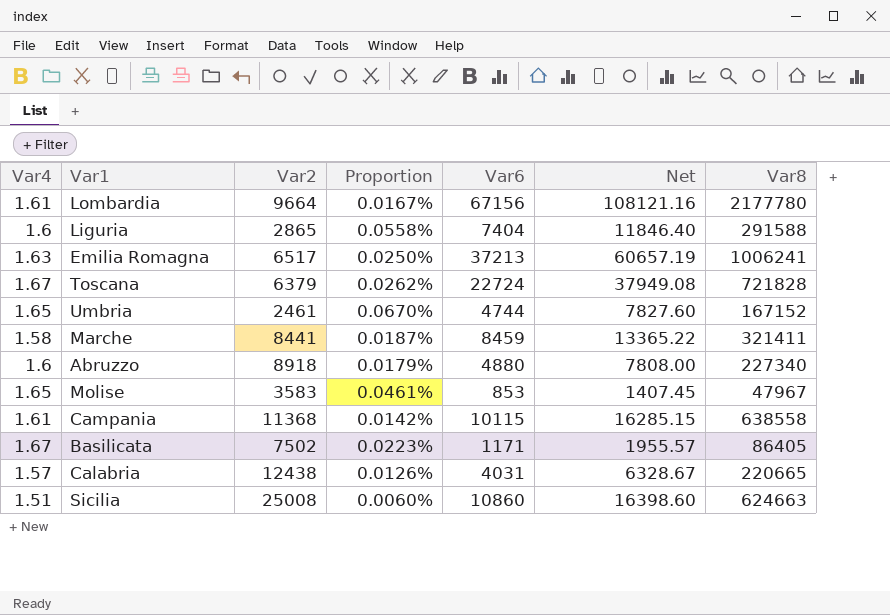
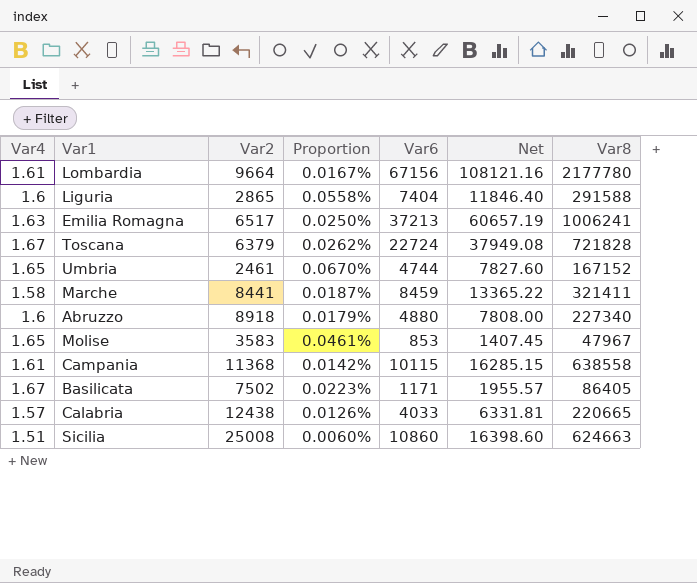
Calabria | Var6: 4031 -> 4033
Calabria | Net: 6328.67 -> 6331.81

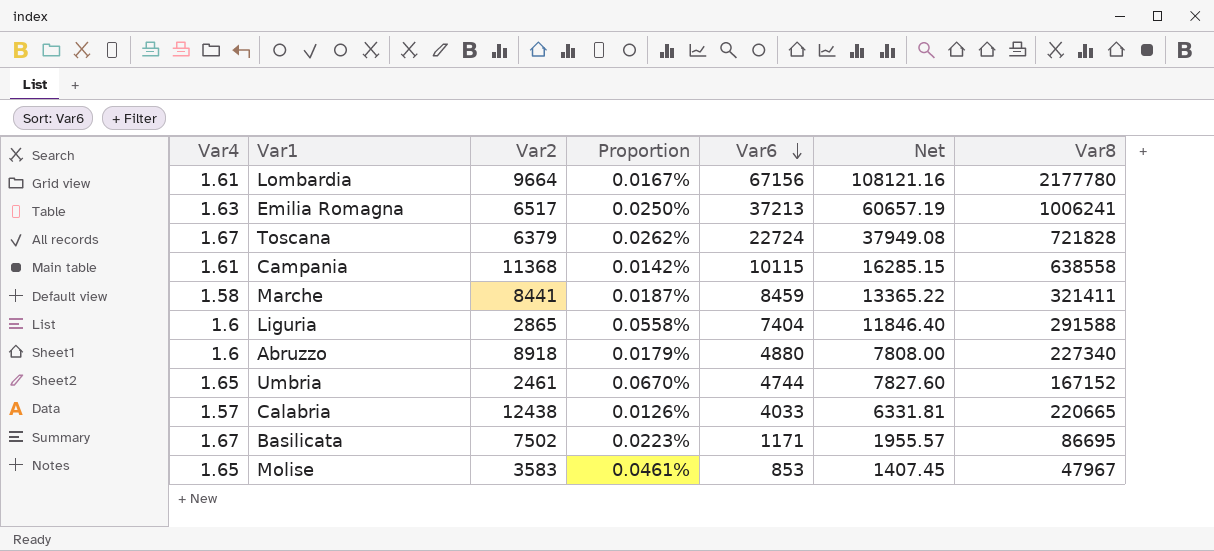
row order: none -> Var6 descending
row Sicilia: 1.51 | 25008 | 0.0060% | 10860 | 16398.60 | 624663 -> none
Basilicata | Var8: 86405 -> 86695

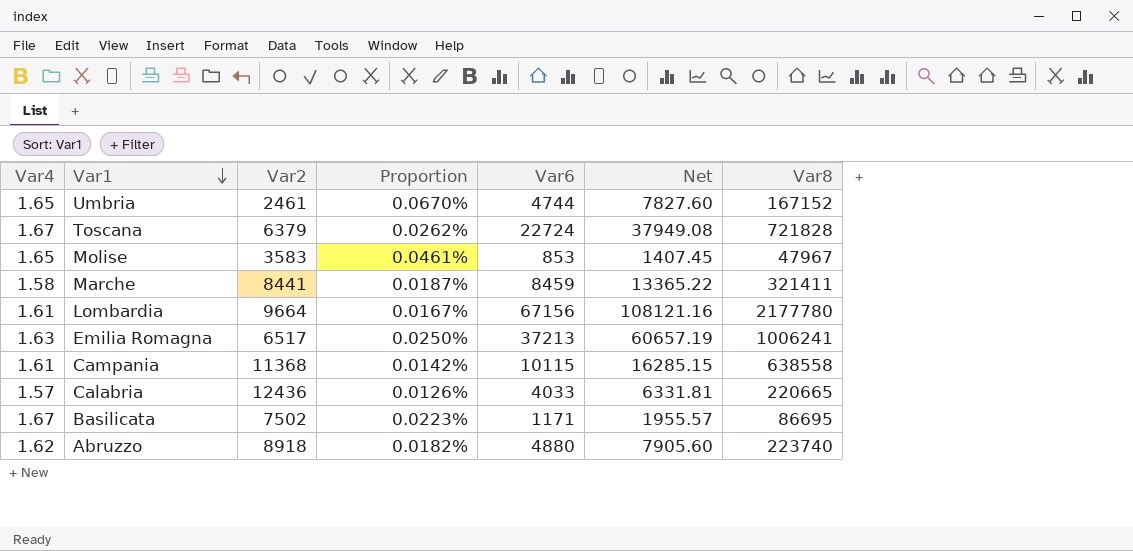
row order: Var6 descending -> Var1 descending
row Liguria: 1.6 | 2865 | 0.0558% | 7404 | 11846.40 | 291588 -> none
Calabria | Var2: 12438 -> 12436
Abruzzo | Var4: 1.6 -> 1.62
Abruzzo | Proportion: 0.0179% -> 0.0182%
Abruzzo | Net: 7808.00 -> 7905.60
Abruzzo | Var8: 227340 -> 223740

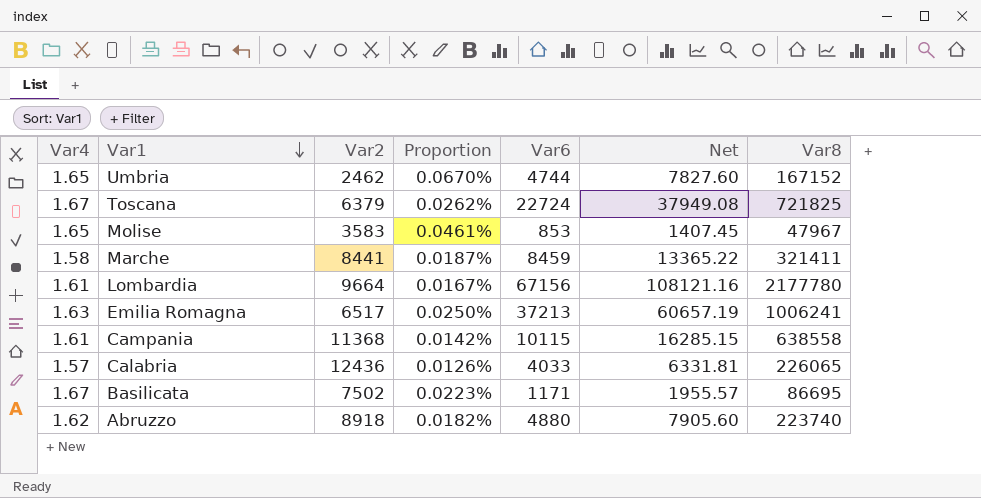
Umbria | Var2: 2461 -> 2462
Toscana | Var8: 721828 -> 721825
Calabria | Var8: 220665 -> 226065

